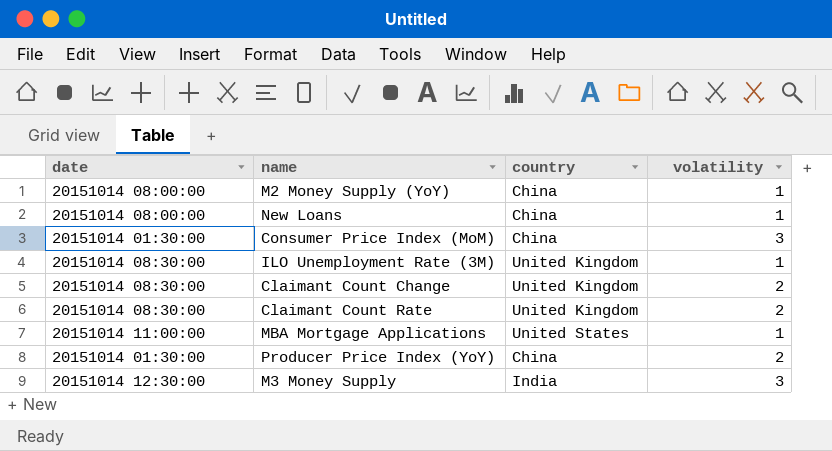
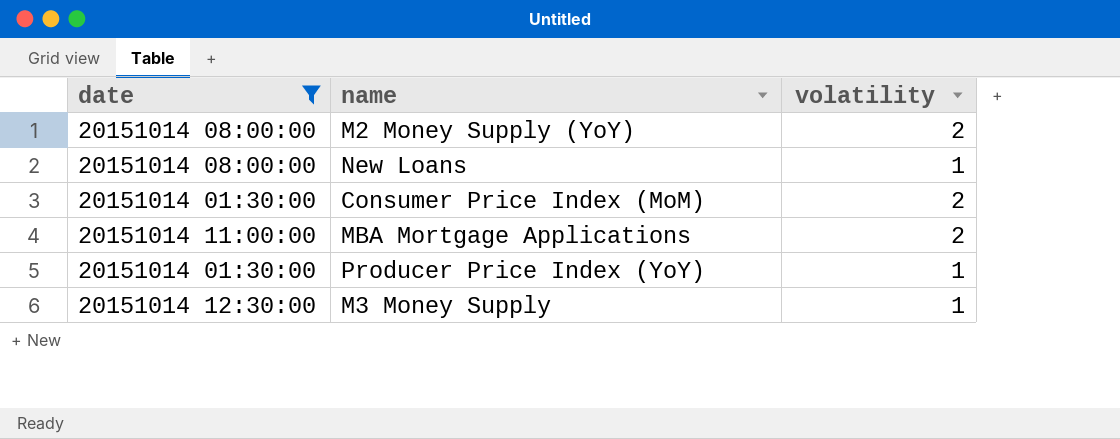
filter: none -> date != 20151014 08:30:00
column country | position: 3 -> none
M2 Money Supply (YoY) | volatility: 1 -> 2
Consumer Price Index (MoM) | volatility: 3 -> 2
MBA Mortgage Applications | volatility: 1 -> 2
Producer Price Index (YoY) | volatility: 2 -> 1
M3 Money Supply | volatility: 3 -> 1

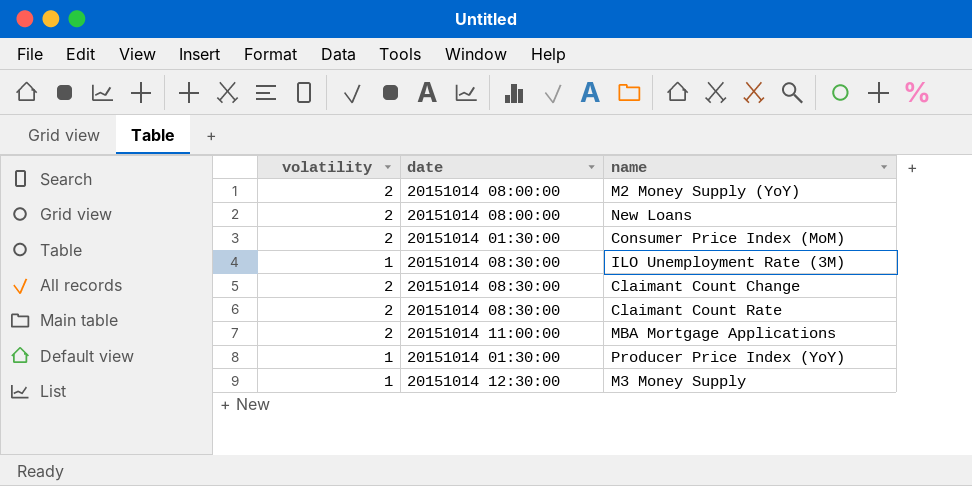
filter: date != 20151014 08:30:00 -> none
column volatility | position: 3 -> 1
New Loans | volatility: 1 -> 2

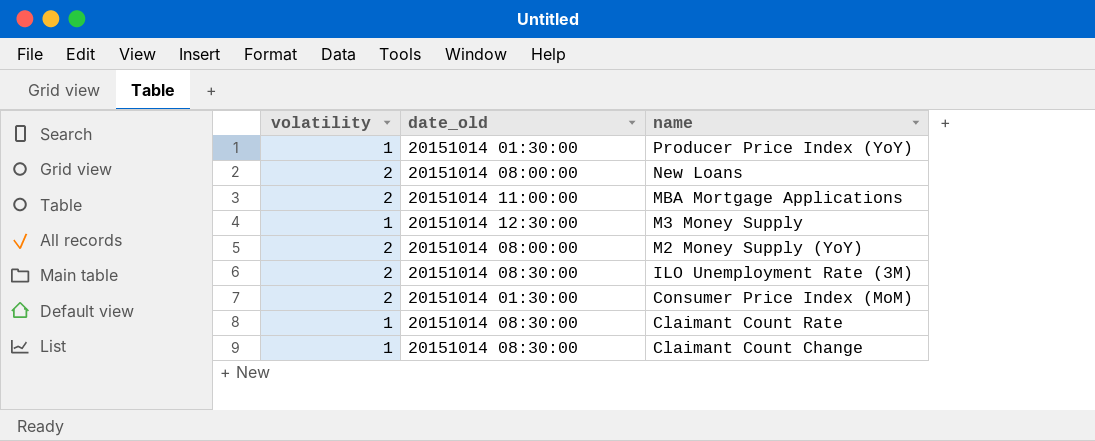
row order: none -> name descending
column name: date -> date_old
ILO Unemployment Rate (3M) | volatility: 1 -> 2
Claimant Count Rate | volatility: 2 -> 1
Claimant Count Change | volatility: 2 -> 1

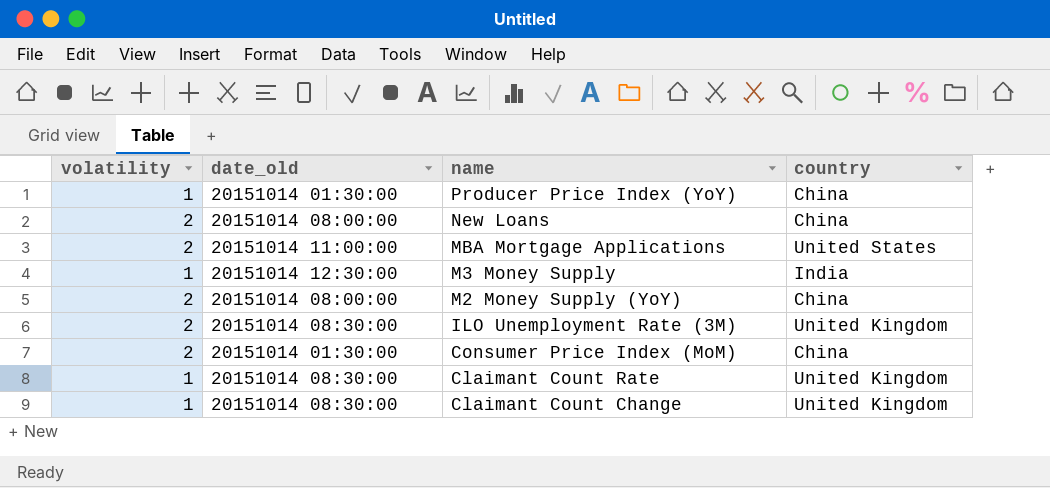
column country | position: none -> 4

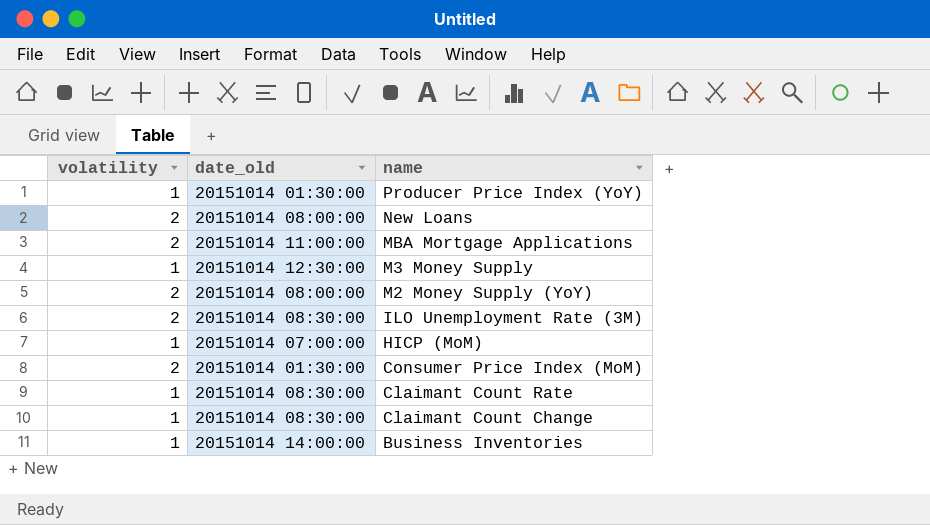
column country | position: 4 -> none
row HICP (MoM): none -> 1 | 20151014 07:00:00
row Business Inventories: none -> 1 | 20151014 14:00:00

